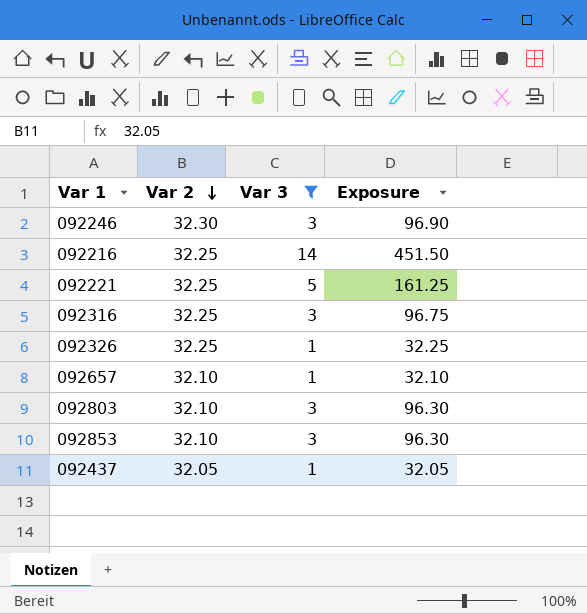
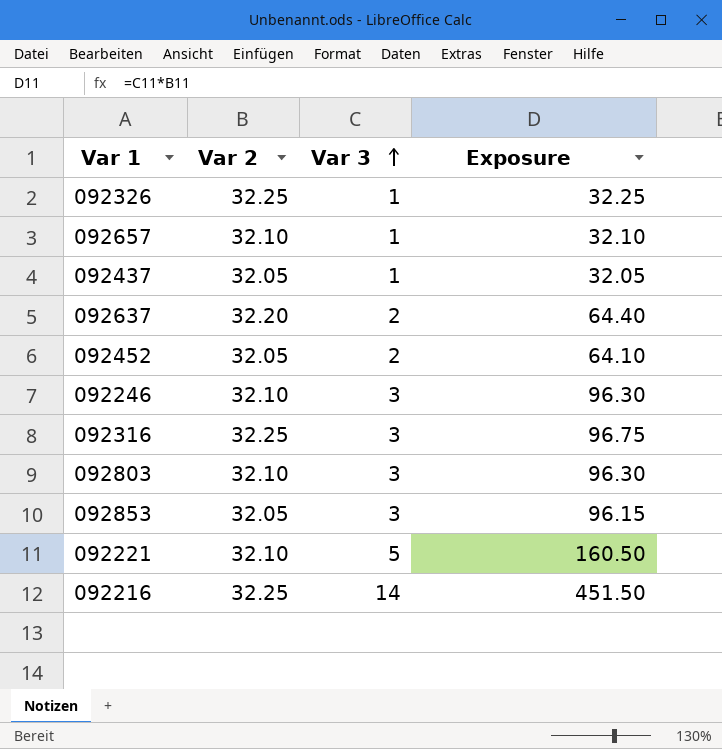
filter: Var 3 != 2 -> none
row order: Var 2 descending -> Var 3 ascending
092246 | Var 2: 32.30 -> 32.10
092246 | Exposure: 96.90 -> 96.30
092853 | Var 2: 32.10 -> 32.05
092853 | Exposure: 96.30 -> 96.15
092221 | Var 2: 32.25 -> 32.10
092221 | Exposure: 161.25 -> 160.50

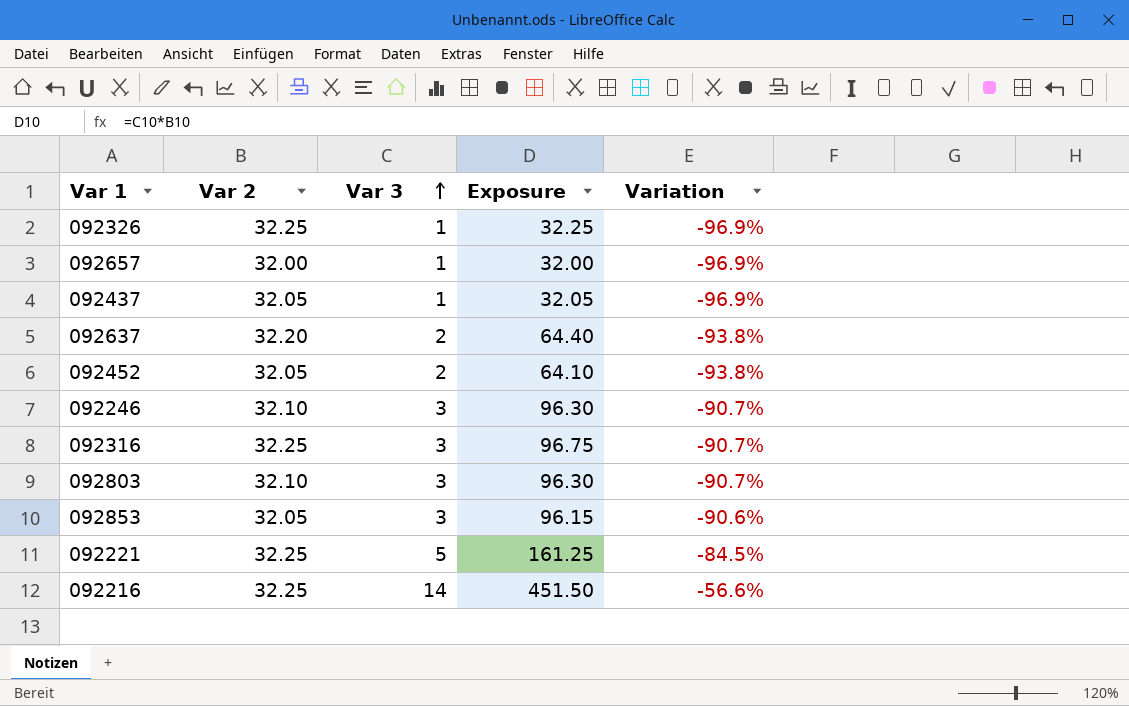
column Variation | formula: none -> ([Var 3] - [Var 2]) / [Var 2]
092657 | Var 2: 32.10 -> 32.00
092657 | Exposure: 32.10 -> 32.00
092221 | Var 2: 32.10 -> 32.25
092221 | Exposure: 160.50 -> 161.25

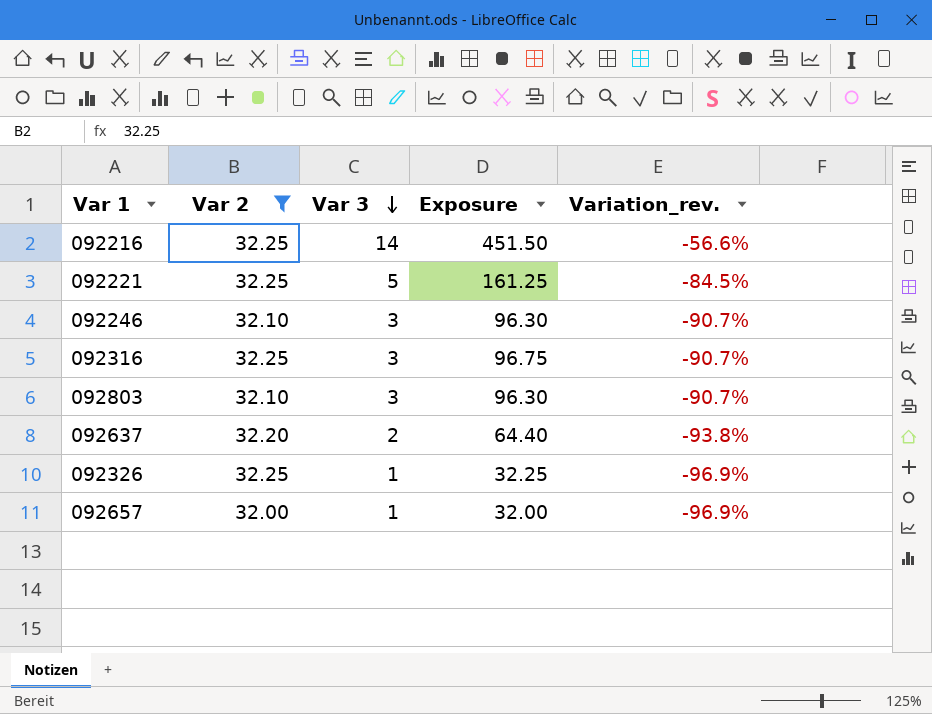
filter: none -> Var 2 != 32.05
row order: Var 3 ascending -> Var 3 descending
column name: Variation -> Variation_rev.

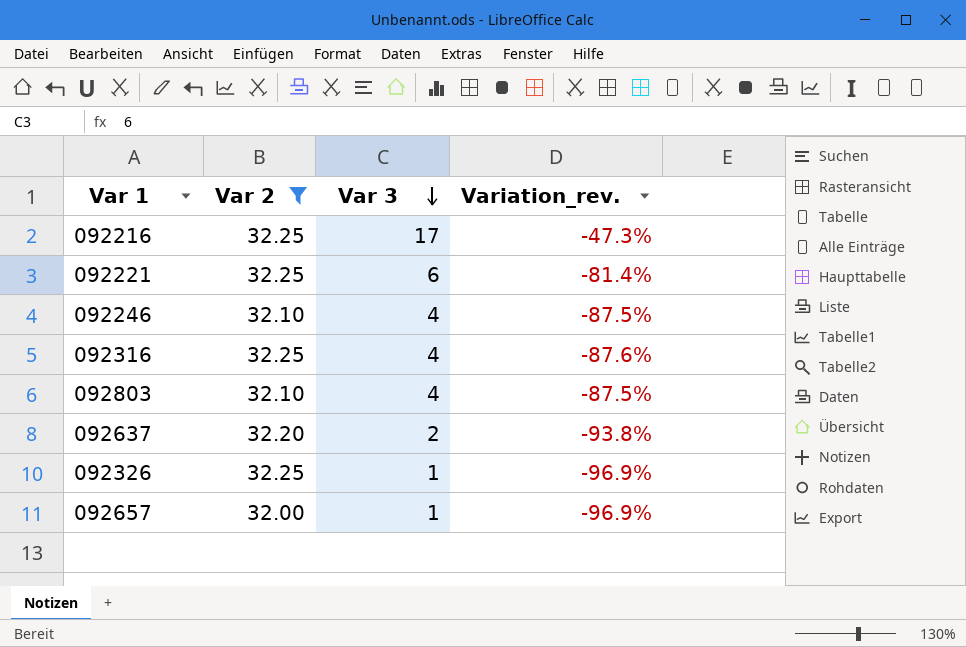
column Exposure | formula: [Var 2] * [Var 3] -> none
092216 | Var 3: 14 -> 17
092216 | Variation_rev.: -56.6% -> -47.3%
092221 | Var 3: 5 -> 6
092221 | Variation_rev.: -84.5% -> -81.4%
092246 | Var 3: 3 -> 4
092246 | Variation_rev.: -90.7% -> -87.5%
092316 | Var 3: 3 -> 4
092316 | Variation_rev.: -90.7% -> -87.6%
092803 | Var 3: 3 -> 4
092803 | Variation_rev.: -90.7% -> -87.5%

